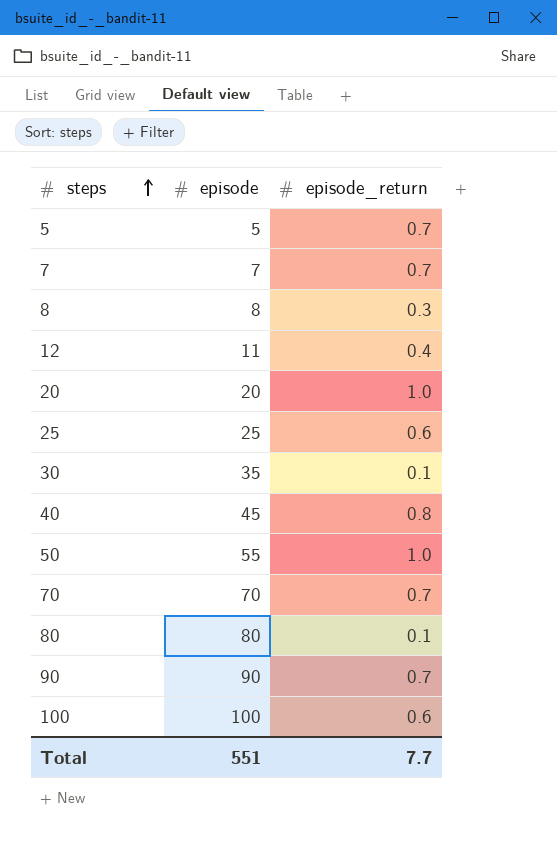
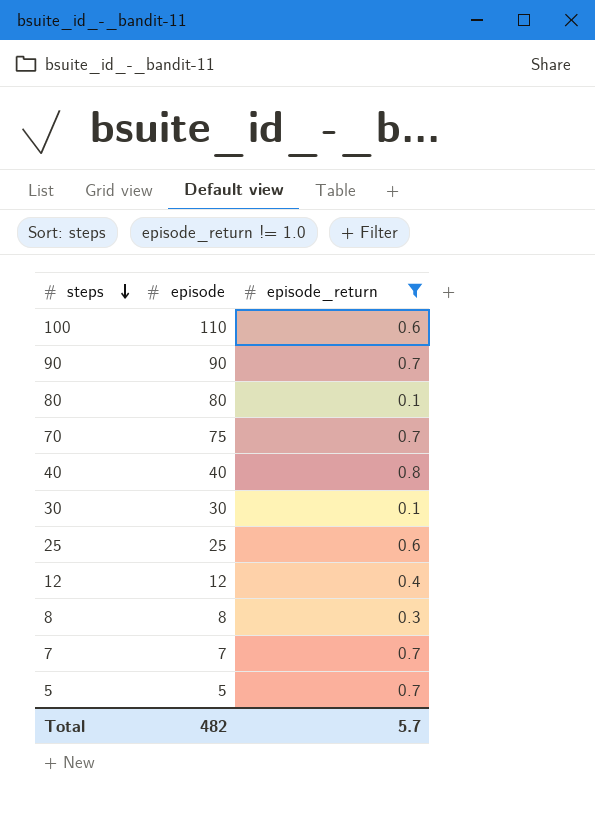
filter: none -> episode_return != 1.0
row order: steps ascending -> steps descending
100 | episode: 100 -> 110
70 | episode: 70 -> 75
40 | episode: 45 -> 40
30 | episode: 35 -> 30
12 | episode: 11 -> 12
Total | episode: 551 -> 482
Total | episode_return: 7.7 -> 5.7

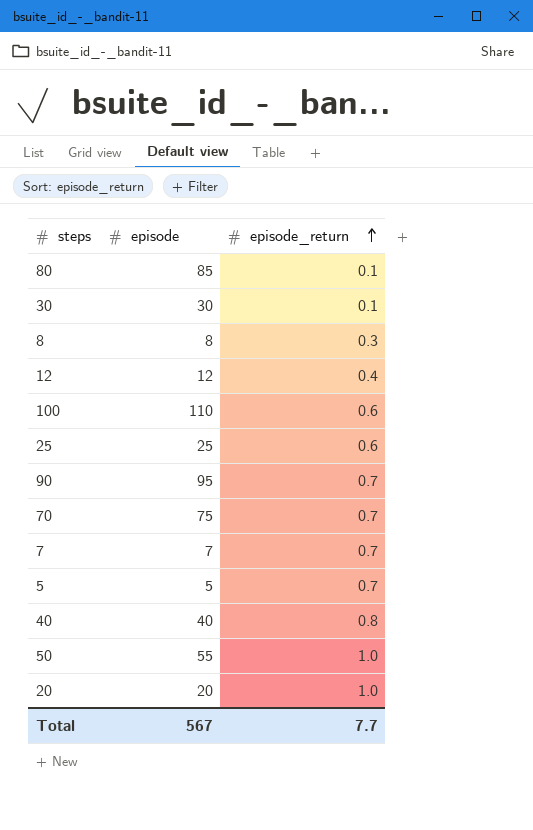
filter: episode_return != 1.0 -> none
row order: steps descending -> episode_return ascending
80 | episode: 80 -> 85
90 | episode: 90 -> 95
Total | episode: 482 -> 567
Total | episode_return: 5.7 -> 7.7

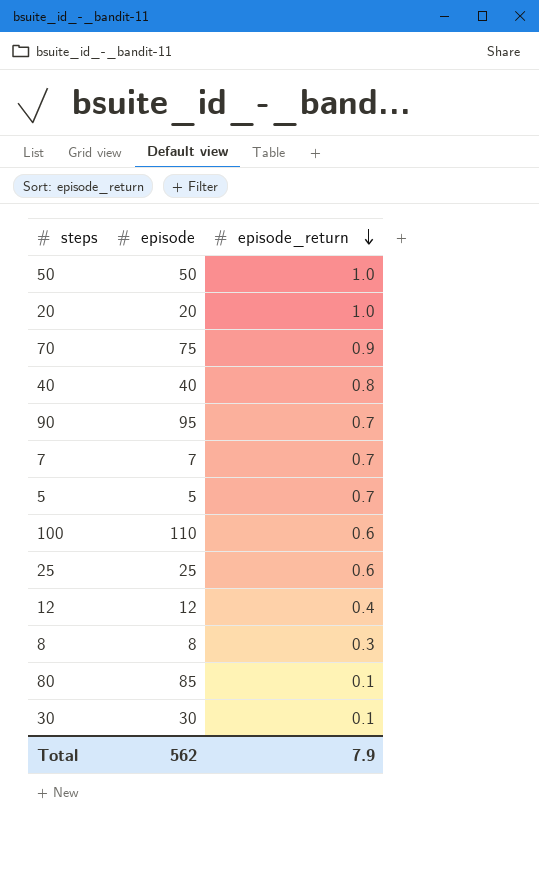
row order: episode_return ascending -> episode_return descending
50 | episode: 55 -> 50
70 | episode_return: 0.7 -> 0.9
Total | episode: 567 -> 562
Total | episode_return: 7.7 -> 7.9

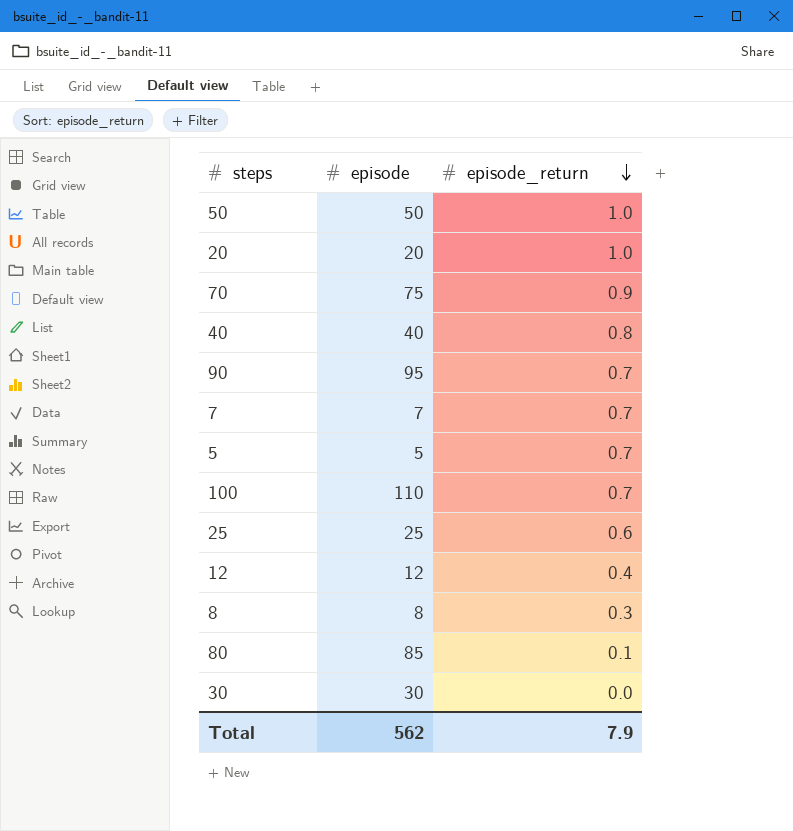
100 | episode_return: 0.6 -> 0.7
30 | episode_return: 0.1 -> 0.0

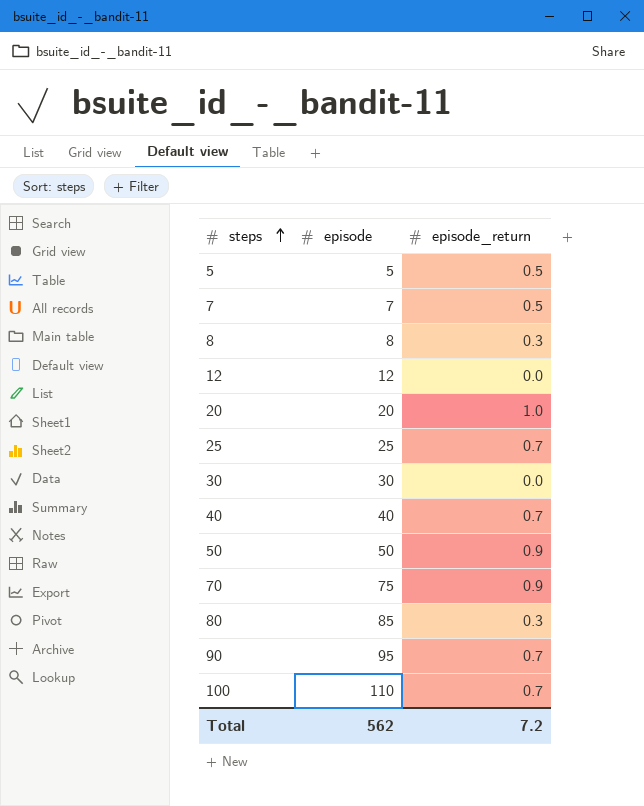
row order: episode_return descending -> steps ascending
5 | episode_return: 0.7 -> 0.5
7 | episode_return: 0.7 -> 0.5
12 | episode_return: 0.4 -> 0.0
25 | episode_return: 0.6 -> 0.7
40 | episode_return: 0.8 -> 0.7
50 | episode_return: 1.0 -> 0.9
80 | episode_return: 0.1 -> 0.3
Total | episode_return: 7.9 -> 7.2

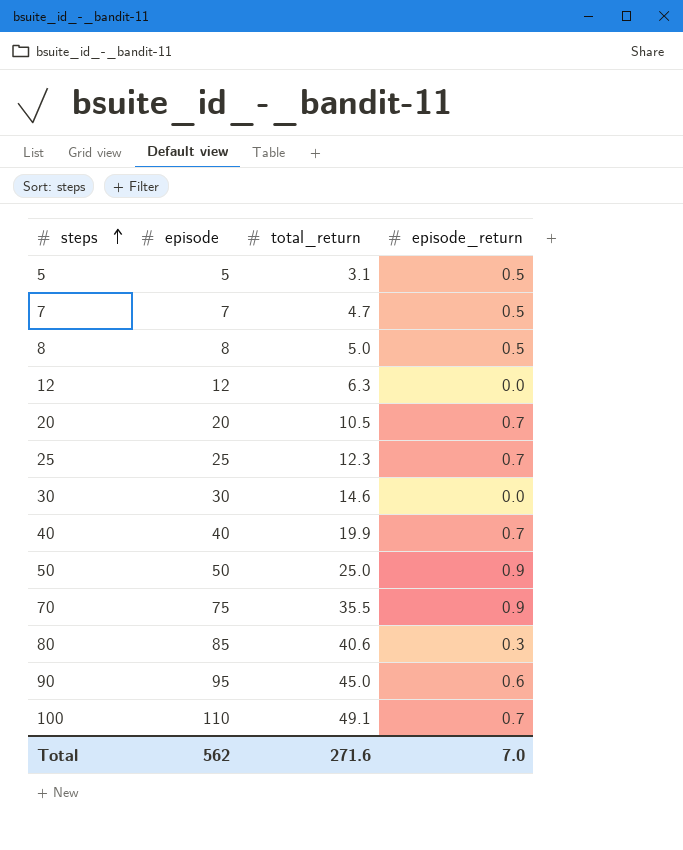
column total_return | position: none -> 3
8 | episode_return: 0.3 -> 0.5
20 | episode_return: 1.0 -> 0.7
90 | episode_return: 0.7 -> 0.6
Total | episode_return: 7.2 -> 7.0

